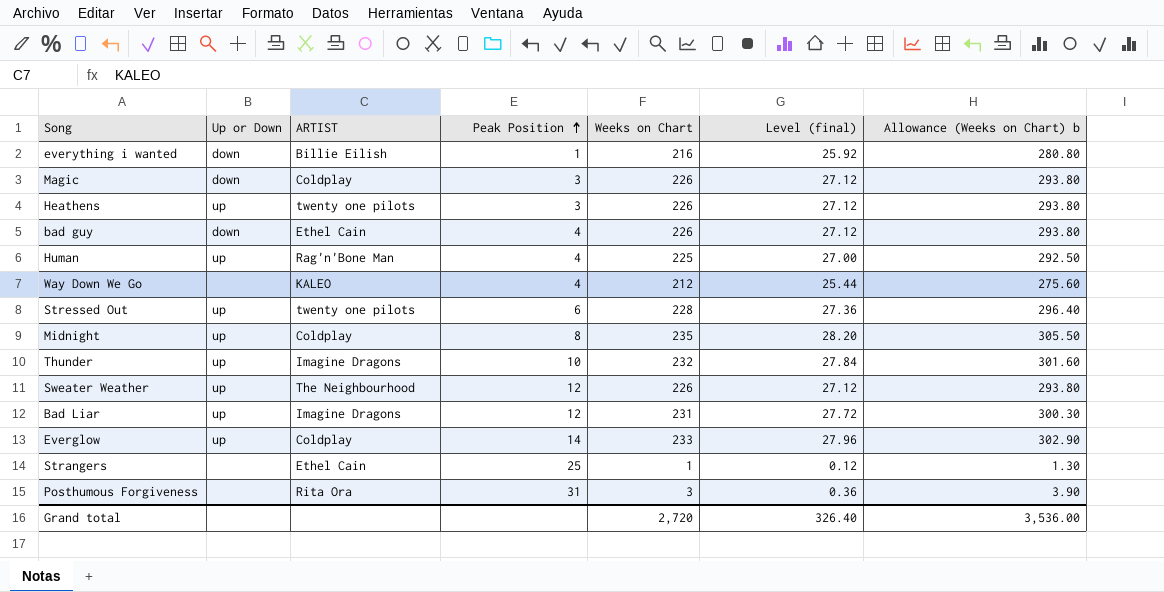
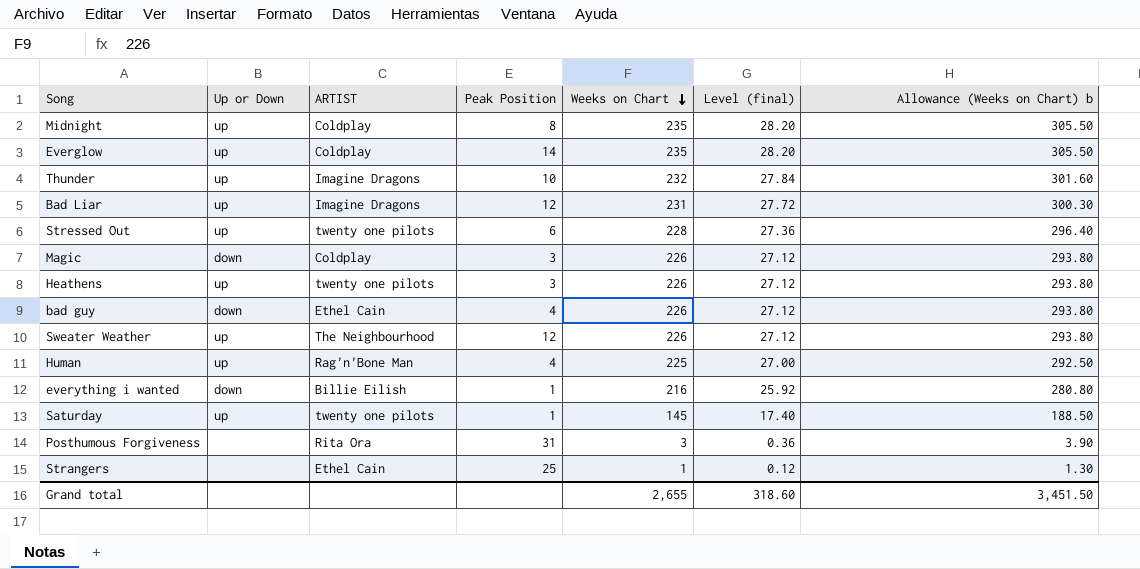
row order: Peak Position ascending -> Weeks on Chart descending
row Way Down We Go: none | KALEO | 4 | 212 | 25.44 | 275.60 -> none
Everglow | Weeks on Chart: 233 -> 235
Everglow | Level (final): 27.96 -> 28.20
Everglow | Allowance (Weeks on Chart) b: 302.90 -> 305.50
row Saturday: none -> up | twenty one pilots | 1 | 145 | 17.40 | 188.50
Grand total | Weeks on Chart: 2,720 -> 2,655
Grand total | Level (final): 326.40 -> 318.60
Grand total | Allowance (Weeks on Chart) b: 3,536.00 -> 3,451.50

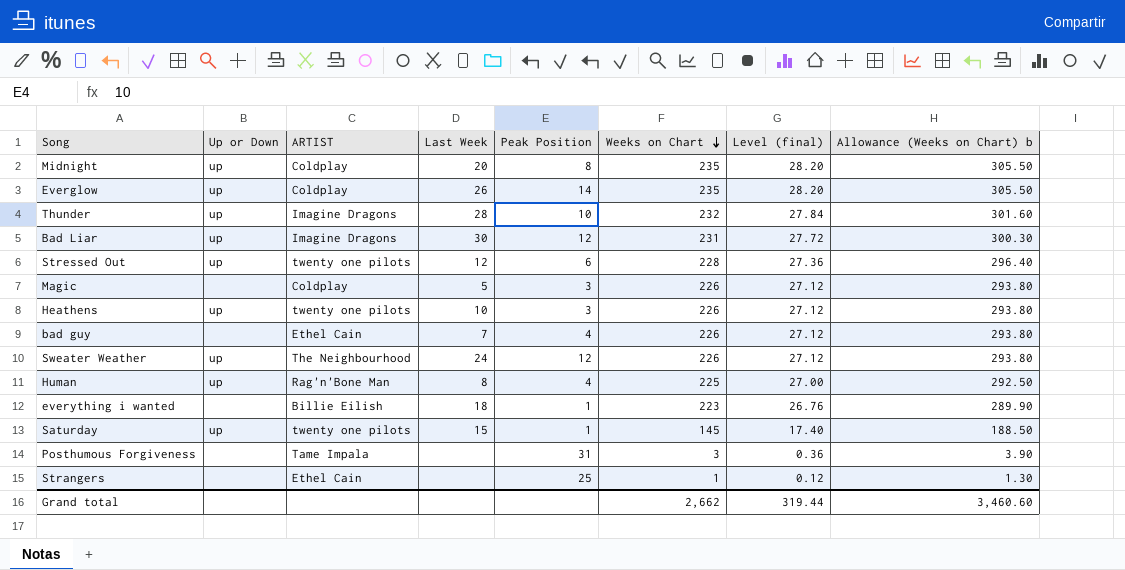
column Last Week | position: none -> 4
Magic | Up or Down: down -> none
bad guy | Up or Down: down -> none
everything i wanted | Up or Down: down -> none
everything i wanted | Weeks on Chart: 216 -> 223
everything i wanted | Level (final): 25.92 -> 26.76
everything i wanted | Allowance (Weeks on Chart) b: 280.80 -> 289.90
Posthumous Forgiveness | ARTIST: Rita Ora -> Tame Impala
Grand total | Weeks on Chart: 2,655 -> 2,662
Grand total | Level (final): 318.60 -> 319.44
Grand total | Allowance (Weeks on Chart) b: 3,451.50 -> 3,460.60

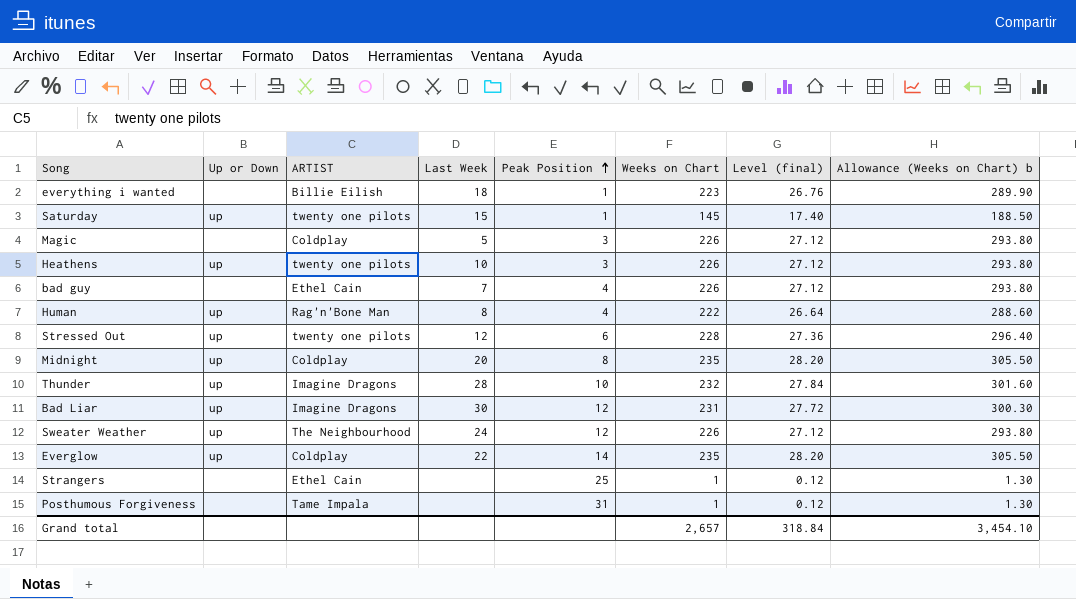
row order: Weeks on Chart descending -> Peak Position ascending
Human | Weeks on Chart: 225 -> 222
Human | Level (final): 27.00 -> 26.64
Human | Allowance (Weeks on Chart) b: 292.50 -> 288.60
Everglow | Last Week: 26 -> 22
Posthumous Forgiveness | Weeks on Chart: 3 -> 1
Posthumous Forgiveness | Level (final): 0.36 -> 0.12
Posthumous Forgiveness | Allowance (Weeks on Chart) b: 3.90 -> 1.30
Grand total | Weeks on Chart: 2,662 -> 2,657
Grand total | Level (final): 319.44 -> 318.84
Grand total | Allowance (Weeks on Chart) b: 3,460.60 -> 3,454.10

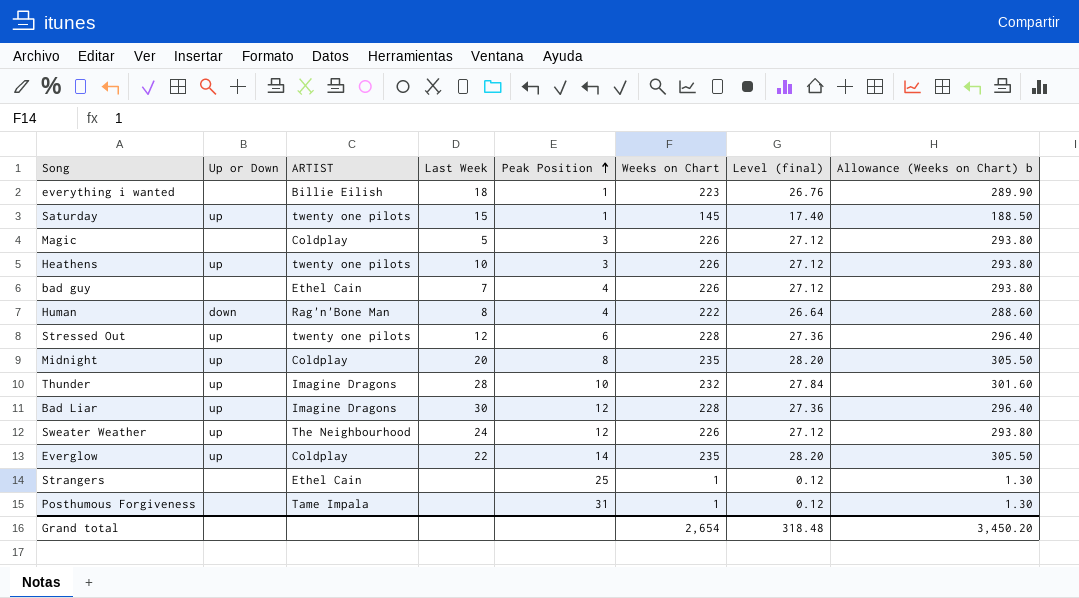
Human | Up or Down: up -> down
Bad Liar | Weeks on Chart: 231 -> 228
Bad Liar | Level (final): 27.72 -> 27.36
Bad Liar | Allowance (Weeks on Chart) b: 300.30 -> 296.40
Grand total | Weeks on Chart: 2,657 -> 2,654
Grand total | Level (final): 318.84 -> 318.48
Grand total | Allowance (Weeks on Chart) b: 3,454.10 -> 3,450.20

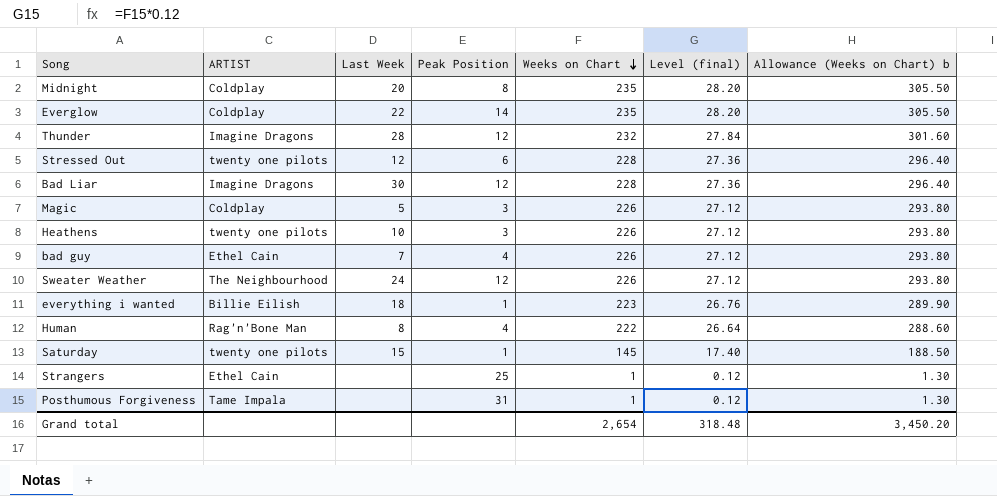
row order: Peak Position ascending -> Weeks on Chart descending
column Up or Down | position: 2 -> none
Thunder | Peak Position: 10 -> 12

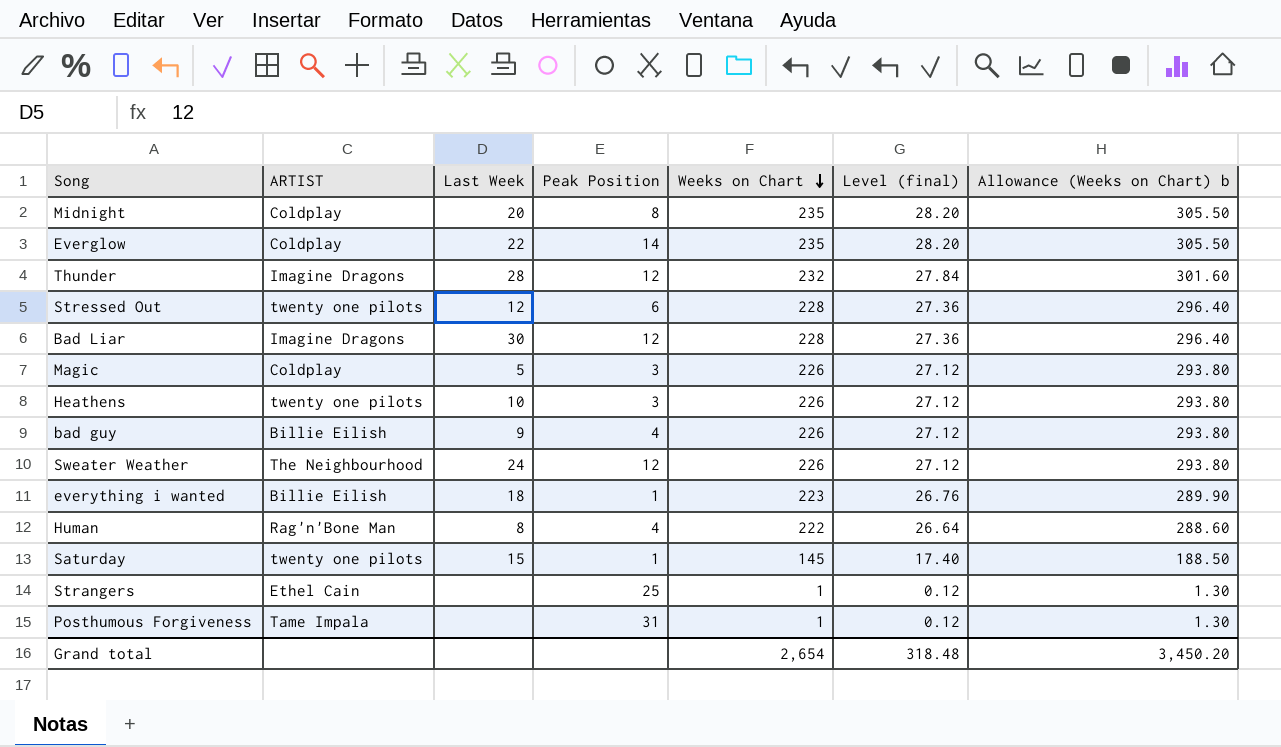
bad guy | ARTIST: Ethel Cain -> Billie Eilish
bad guy | Last Week: 7 -> 9

